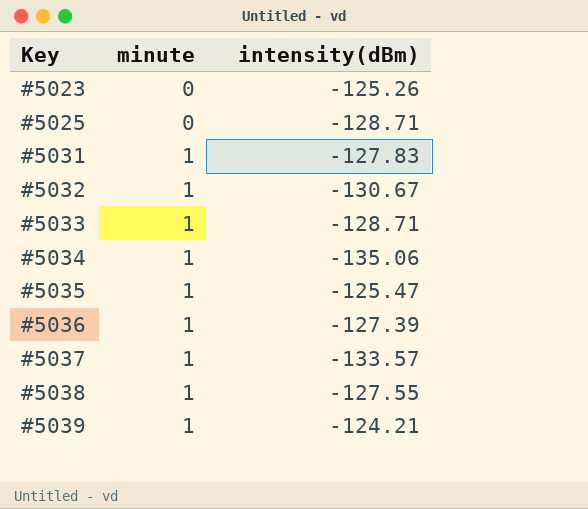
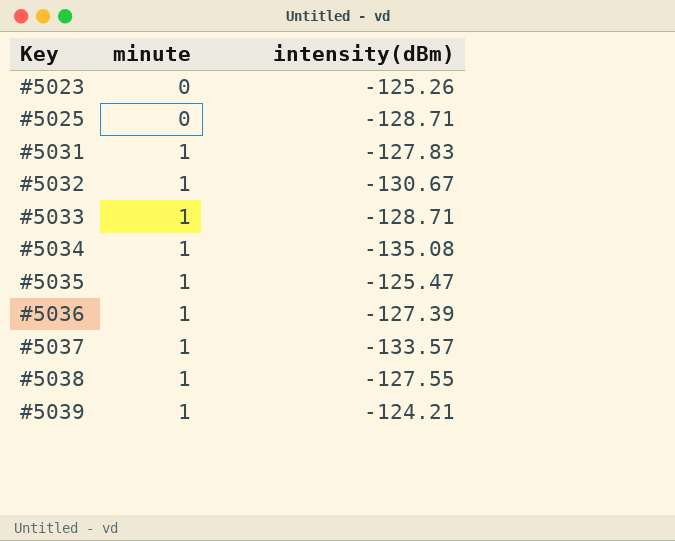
#5034 | intensity(dBm): -135.06 -> -135.08

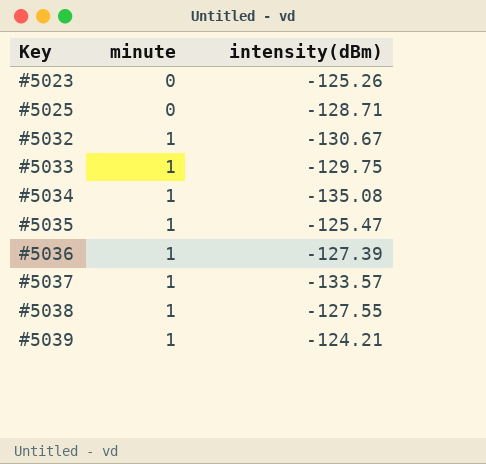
row #5031: 1 | -127.83 -> none
#5033 | intensity(dBm): -128.71 -> -129.75

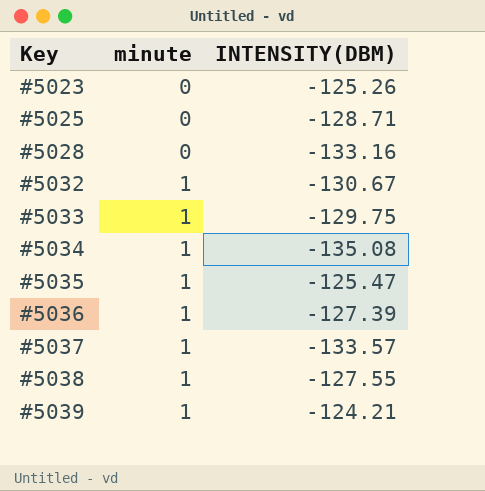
column name: intensity(dBm) -> INTENSITY(DBM)
row #5028: none -> 0 | -133.16

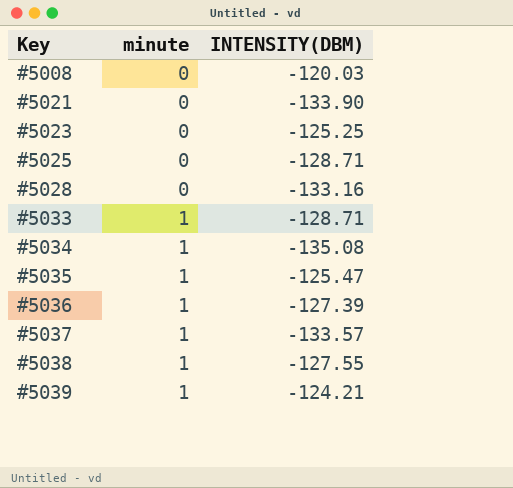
row #5032: 1 | -130.67 -> none
row #5008: none -> 0 | -120.03
row #5021: none -> 0 | -133.90
#5023 | INTENSITY(DBM): -125.26 -> -125.25
#5033 | INTENSITY(DBM): -129.75 -> -128.71

